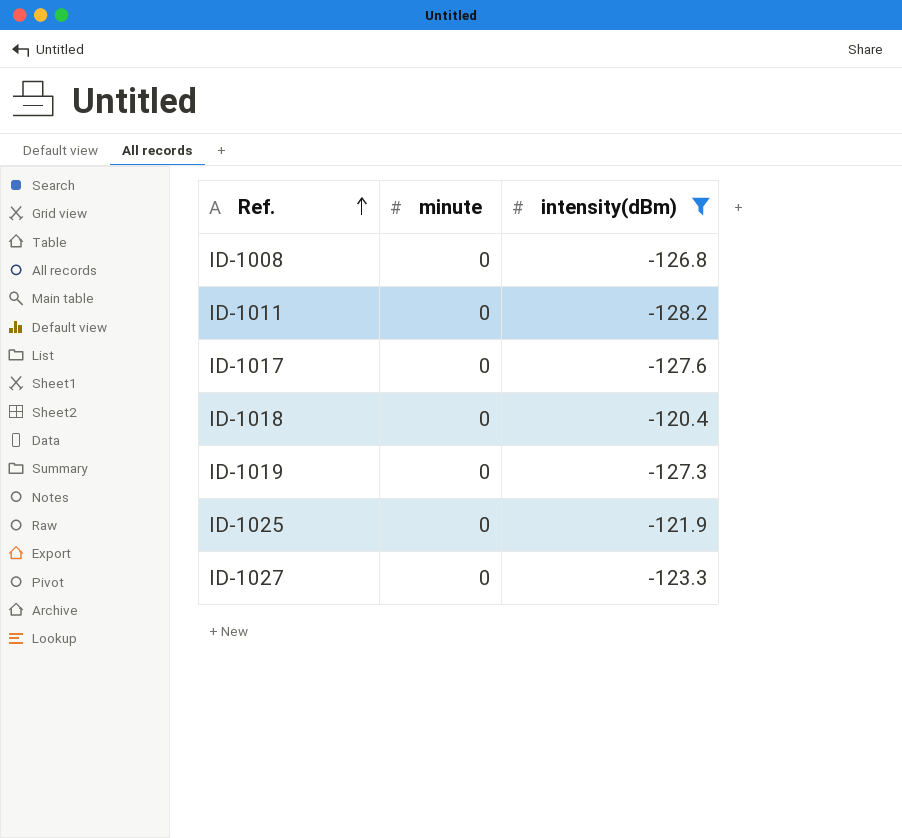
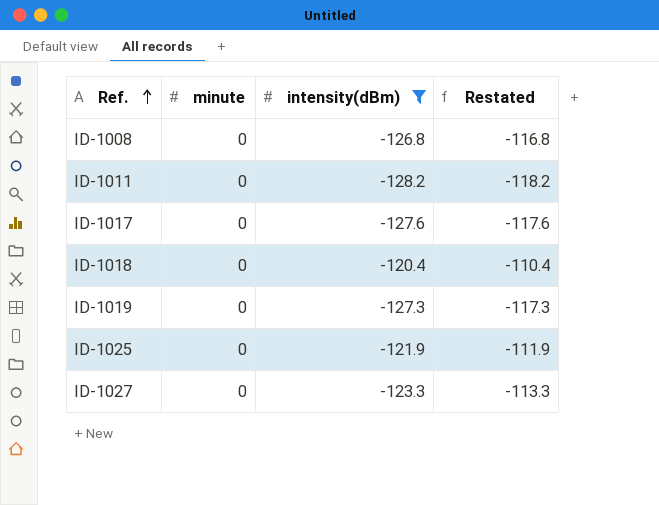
column Restated | formula: none -> [intensity(dBm)] + 10

